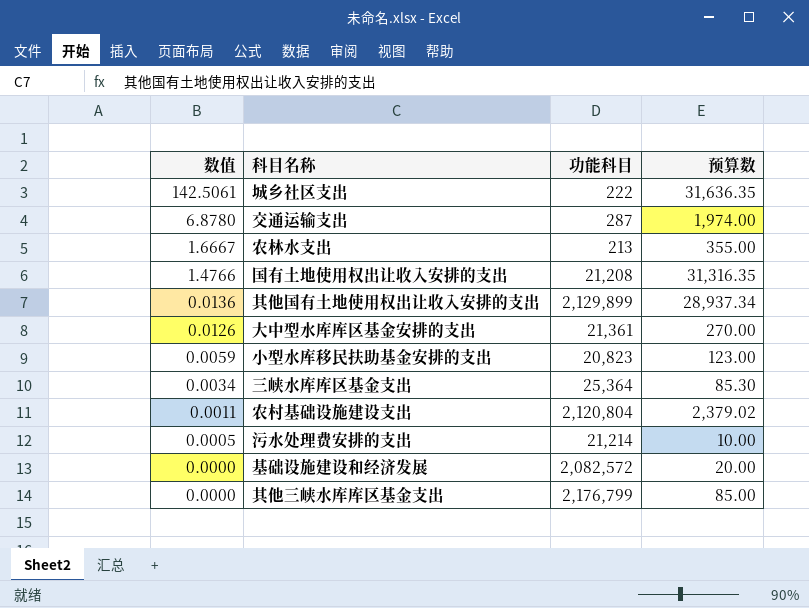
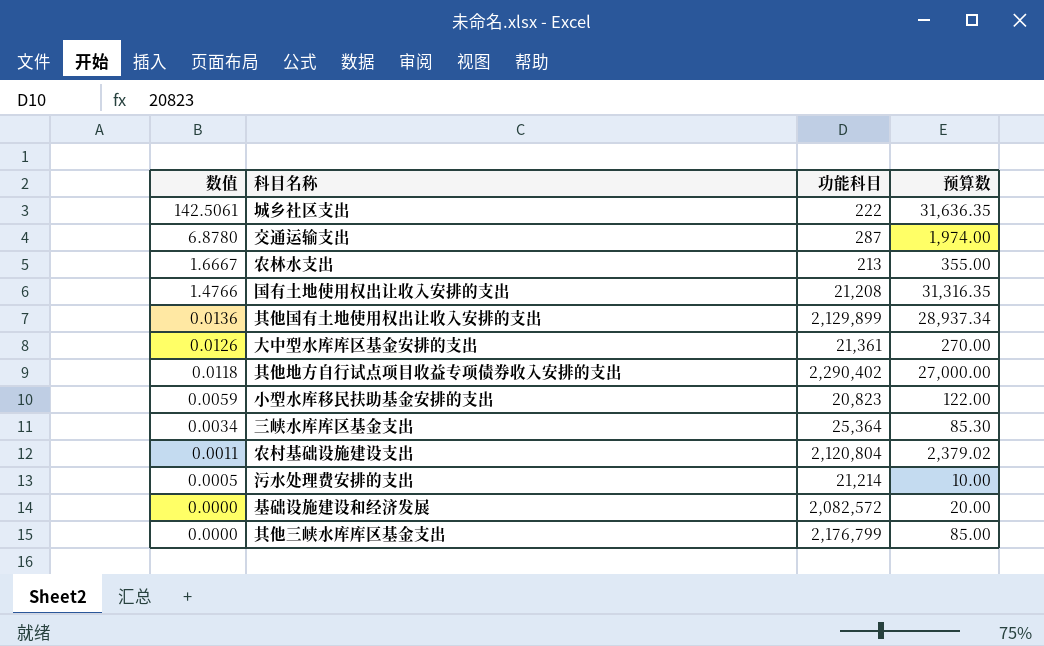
row 其他地方自行试点项目收益专项债券收入安排的支出: none -> 0.0118 | 2,290,402 | 27,000.00
小型水库移民扶助基金安排的支出 | 预算数: 123.00 -> 122.00

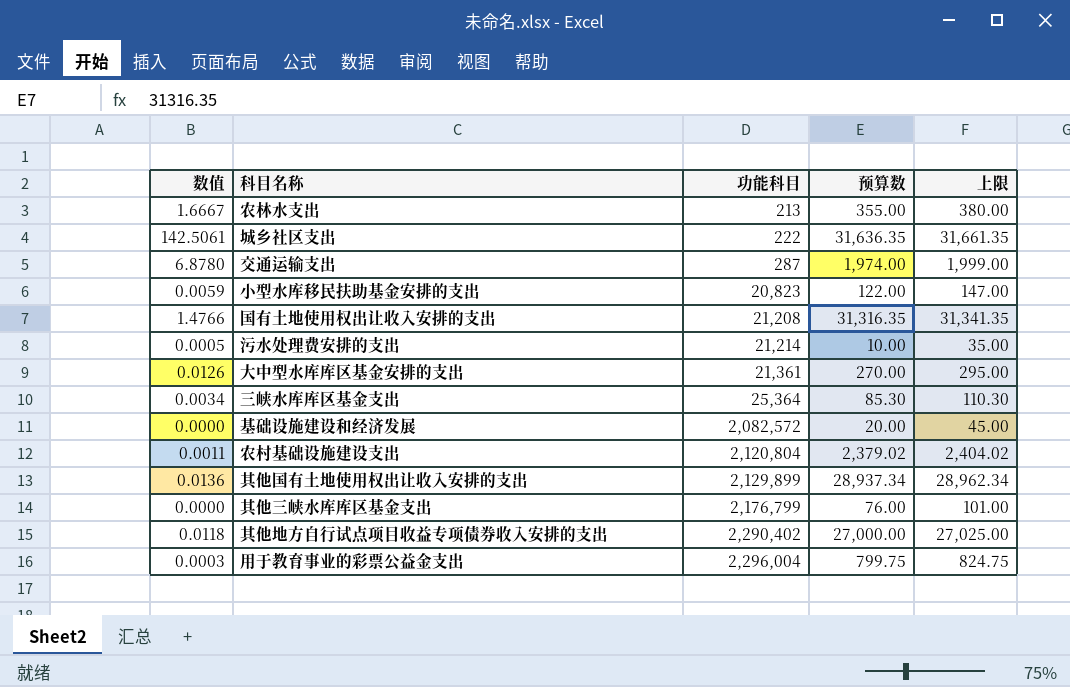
row order: 数值 descending -> 功能科目 ascending
column 上限 | formula: none -> [预算数] + 25
其他三峡水库库区基金支出 | 预算数: 85.00 -> 76.00
row 用于教育事业的彩票公益金支出: none -> 0.0003 | 2,296,004 | 799.75 | 824.75

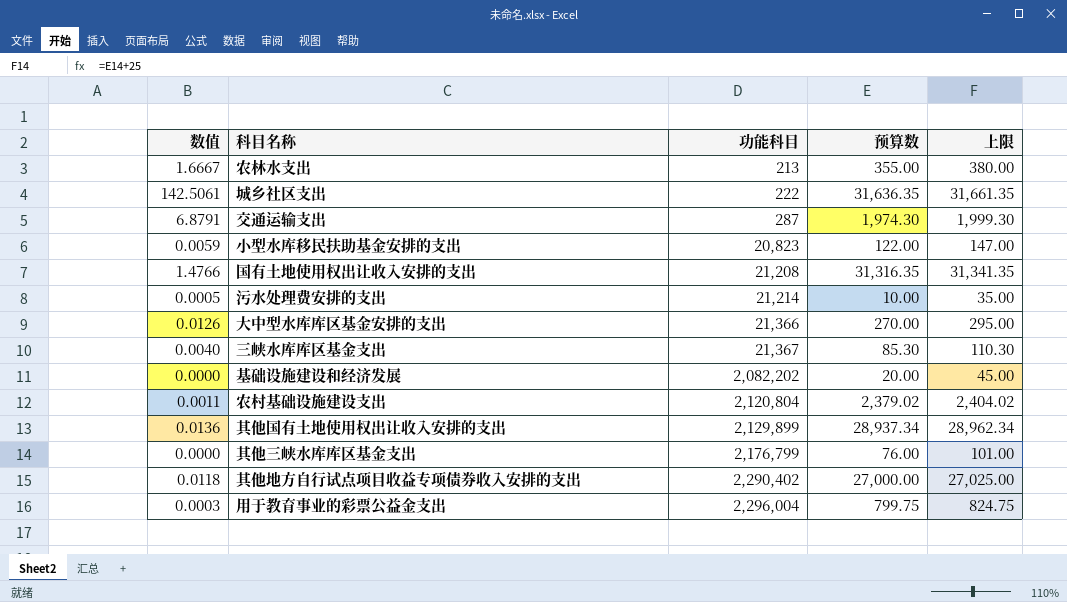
交通运输支出 | 数值: 6.8780 -> 6.8791
交通运输支出 | 预算数: 1,974.00 -> 1,974.30
交通运输支出 | 上限: 1,999.00 -> 1,999.30
大中型水库库区基金安排的支出 | 功能科目: 21,361 -> 21,366
三峡水库库区基金支出 | 数值: 0.0034 -> 0.0040
三峡水库库区基金支出 | 功能科目: 25,364 -> 21,367
基础设施建设和经济发展 | 功能科目: 2,082,572 -> 2,082,202

